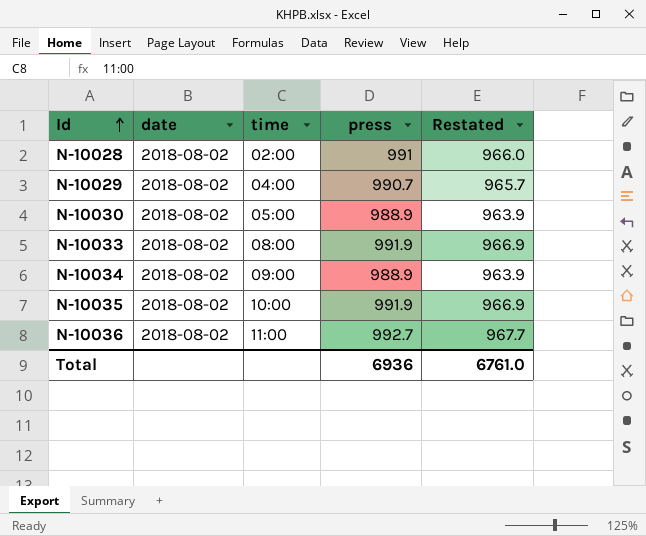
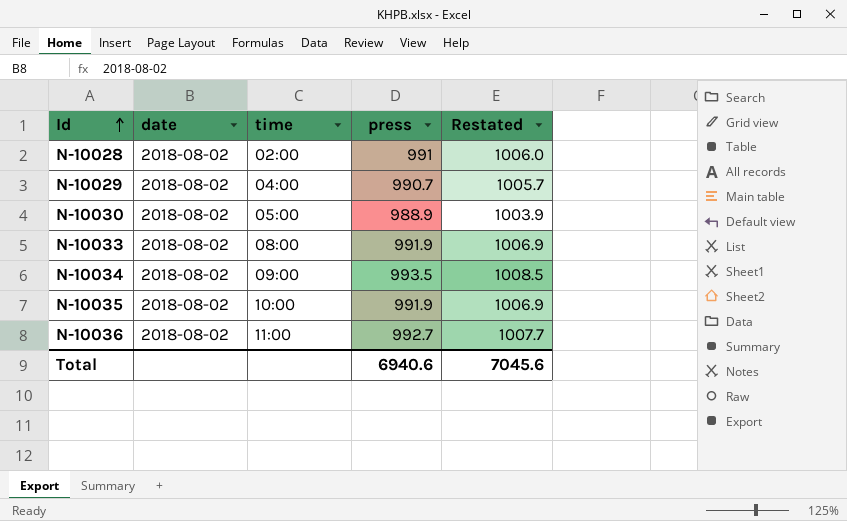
column Restated | formula: [press] - 25 -> [press] + 15
N-10034 | press: 988.9 -> 993.5
Total | press: 6936 -> 6940.6
Total | Restated: 6761.0 -> 7045.6

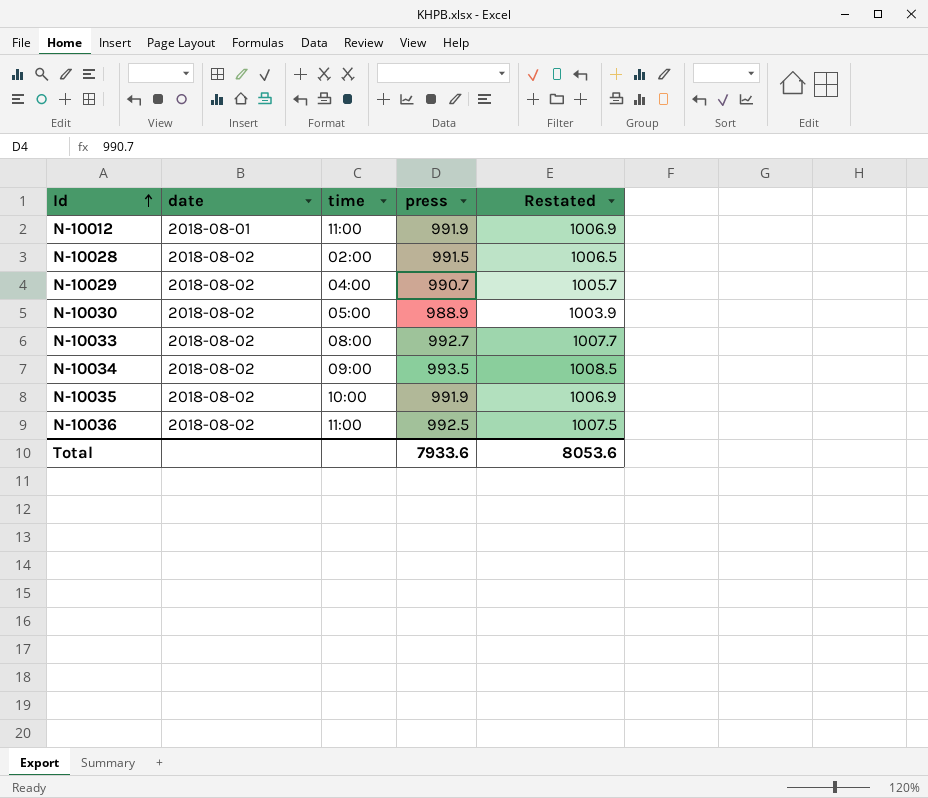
row N-10012: none -> 2018-08-01 | 11:00 | 991.9 | 1006.9
N-10028 | press: 991 -> 991.5
N-10028 | Restated: 1006.0 -> 1006.5
N-10033 | press: 991.9 -> 992.7
N-10033 | Restated: 1006.9 -> 1007.7
N-10036 | press: 992.7 -> 992.5
N-10036 | Restated: 1007.7 -> 1007.5
Total | press: 6940.6 -> 7933.6
Total | Restated: 7045.6 -> 8053.6

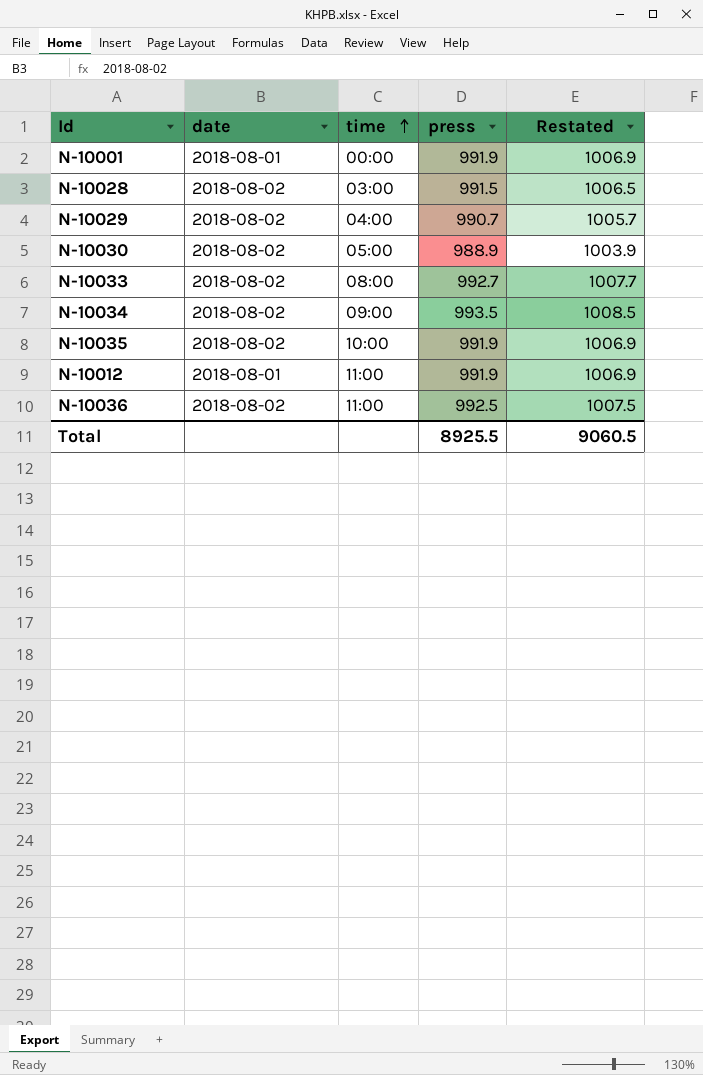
row order: Id ascending -> time ascending
row N-10001: none -> 2018-08-01 | 00:00 | 991.9 | 1006.9
N-10028 | time: 02:00 -> 03:00
Total | press: 7933.6 -> 8925.5
Total | Restated: 8053.6 -> 9060.5

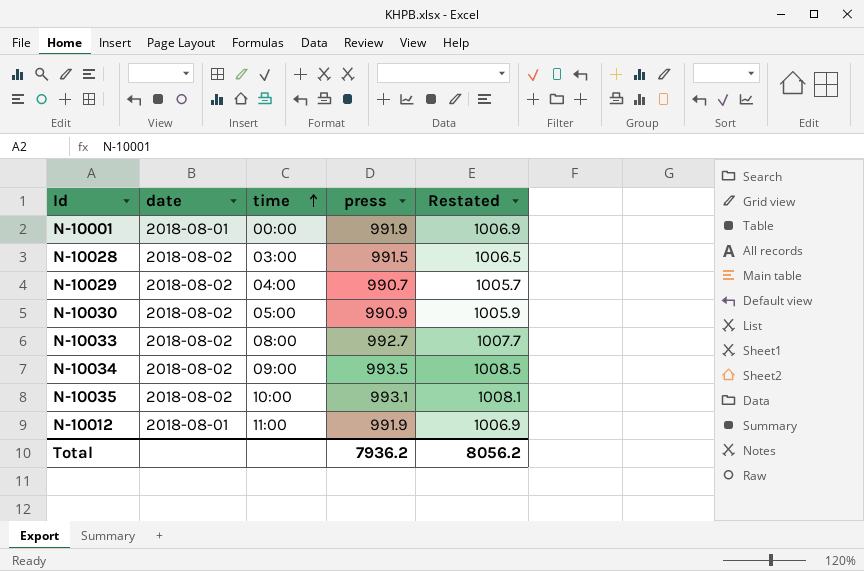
row N-10036: 2018-08-02 | 11:00 | 992.5 | 1007.5 -> none
N-10030 | press: 988.9 -> 990.9
N-10030 | Restated: 1003.9 -> 1005.9
N-10035 | press: 991.9 -> 993.1
N-10035 | Restated: 1006.9 -> 1008.1
Total | press: 8925.5 -> 7936.2
Total | Restated: 9060.5 -> 8056.2

